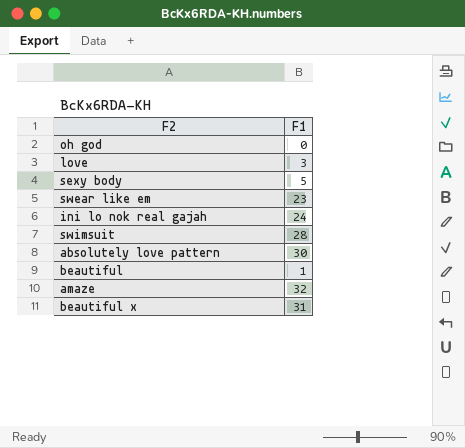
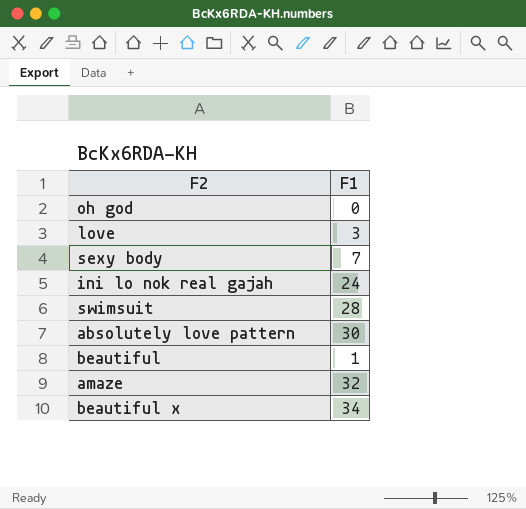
row swear like em: 23 -> none
sexy body | F1: 5 -> 7
beautiful x | F1: 31 -> 34

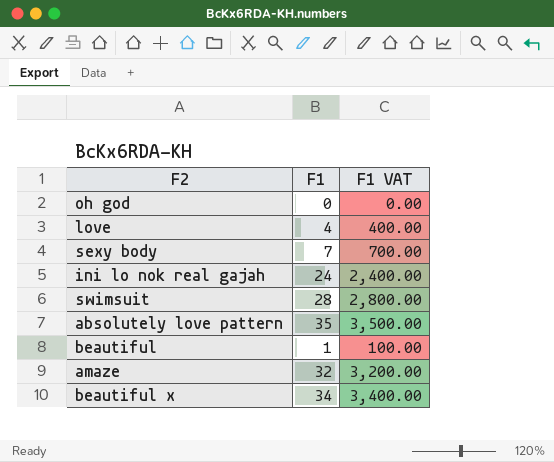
column F1 VAT | formula: none -> [F1] * 100
love | F1: 3 -> 4
absolutely love pattern | F1: 30 -> 35

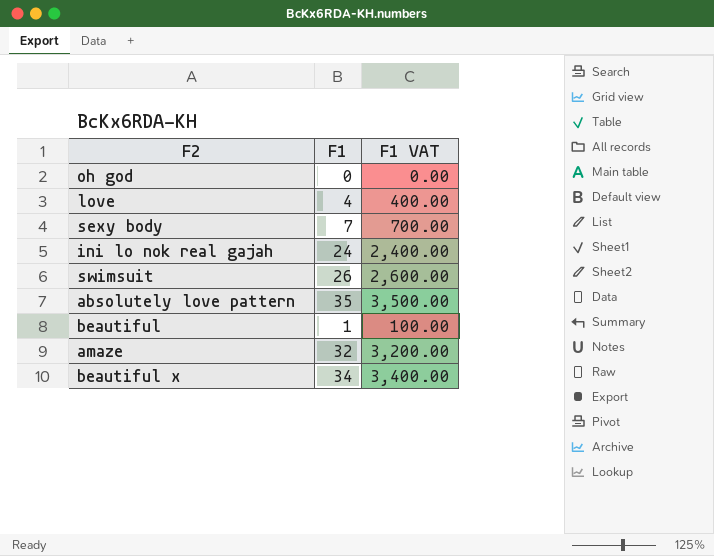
swimsuit | F1: 28 -> 26
swimsuit | F1 VAT: 2,800.00 -> 2,600.00

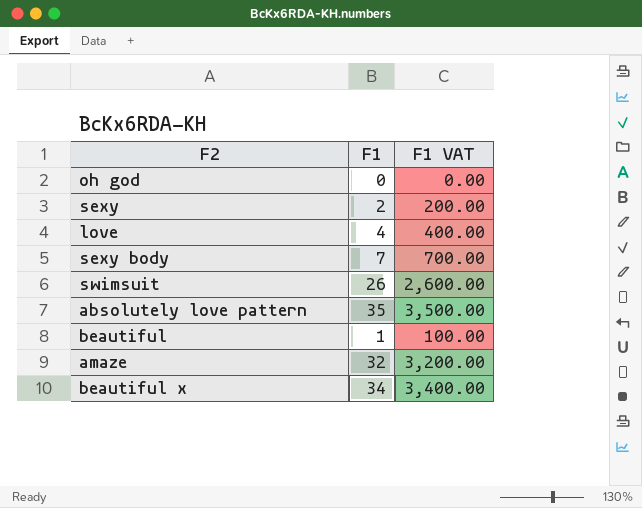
row ini lo nok real gajah: 24 | 2,400.00 -> none
row sexy: none -> 2 | 200.00

